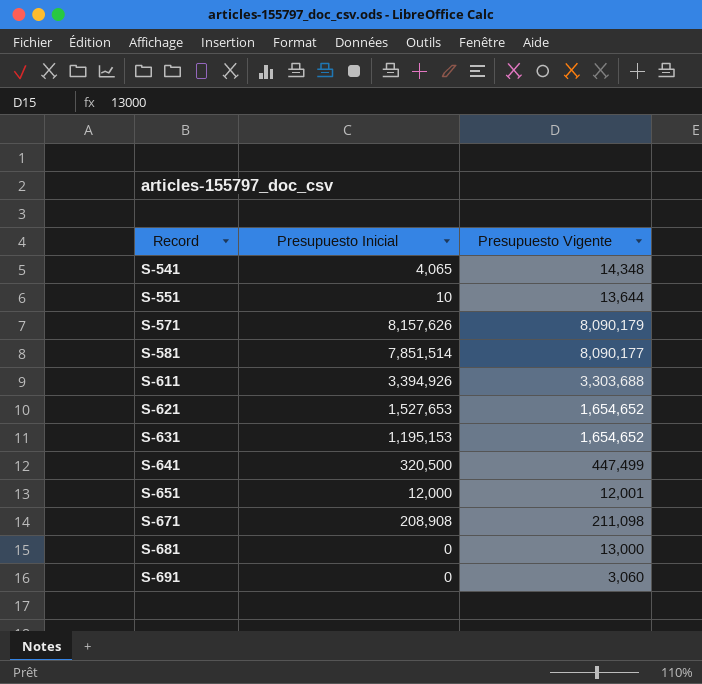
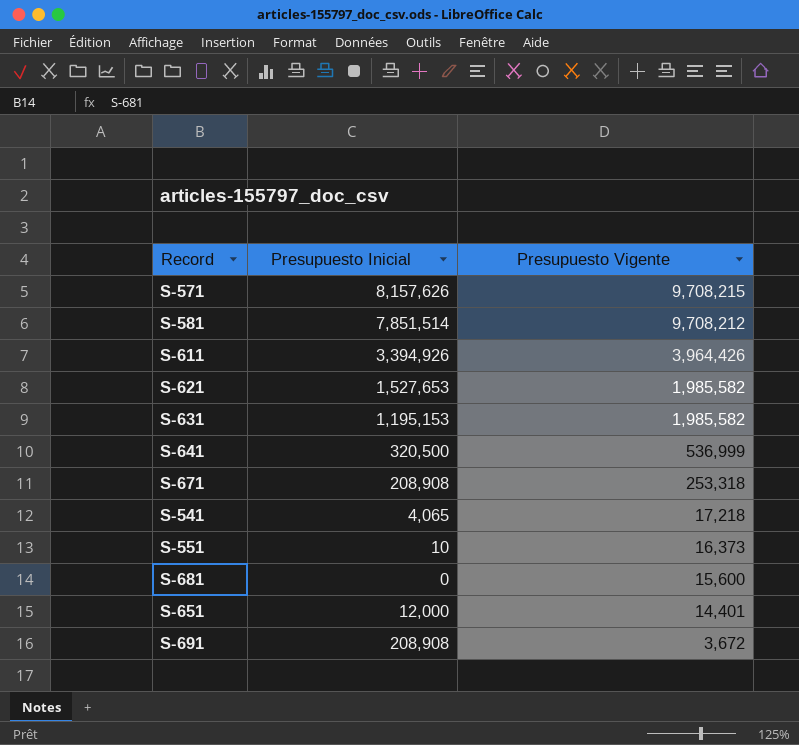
row order: Record ascending -> Presupuesto Vigente descending
S-571 | Presupuesto Vigente: 8,090,179 -> 9,708,215
S-581 | Presupuesto Vigente: 8,090,177 -> 9,708,212
S-611 | Presupuesto Vigente: 3,303,688 -> 3,964,426
S-621 | Presupuesto Vigente: 1,654,652 -> 1,985,582
S-631 | Presupuesto Vigente: 1,654,652 -> 1,985,582
S-641 | Presupuesto Vigente: 447,499 -> 536,999
S-671 | Presupuesto Vigente: 211,098 -> 253,318
S-541 | Presupuesto Vigente: 14,348 -> 17,218
S-551 | Presupuesto Vigente: 13,644 -> 16,373
S-681 | Presupuesto Vigente: 13,000 -> 15,600
S-651 | Presupuesto Vigente: 12,001 -> 14,401
S-691 | Presupuesto Inicial: 0 -> 208,908
S-691 | Presupuesto Vigente: 3,060 -> 3,672

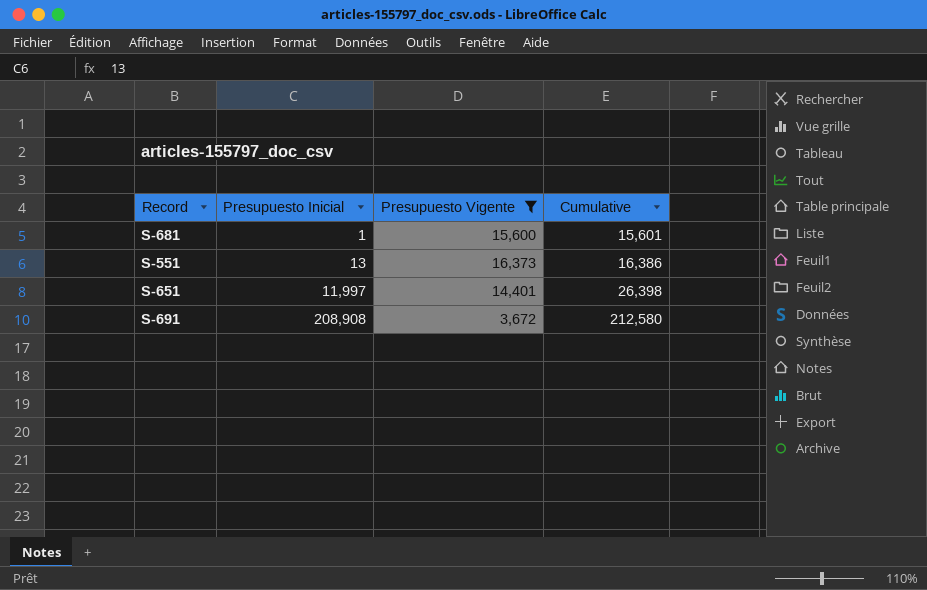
filter: none -> Presupuesto Vigente <= 16,373
row order: Presupuesto Vigente descending -> Presupuesto Inicial ascending
column Cumulative | formula: none -> [Presupuesto Inicial] + [Presupuesto Vigente]
S-681 | Presupuesto Inicial: 0 -> 1
S-551 | Presupuesto Inicial: 10 -> 13
S-651 | Presupuesto Inicial: 12,000 -> 11,997

